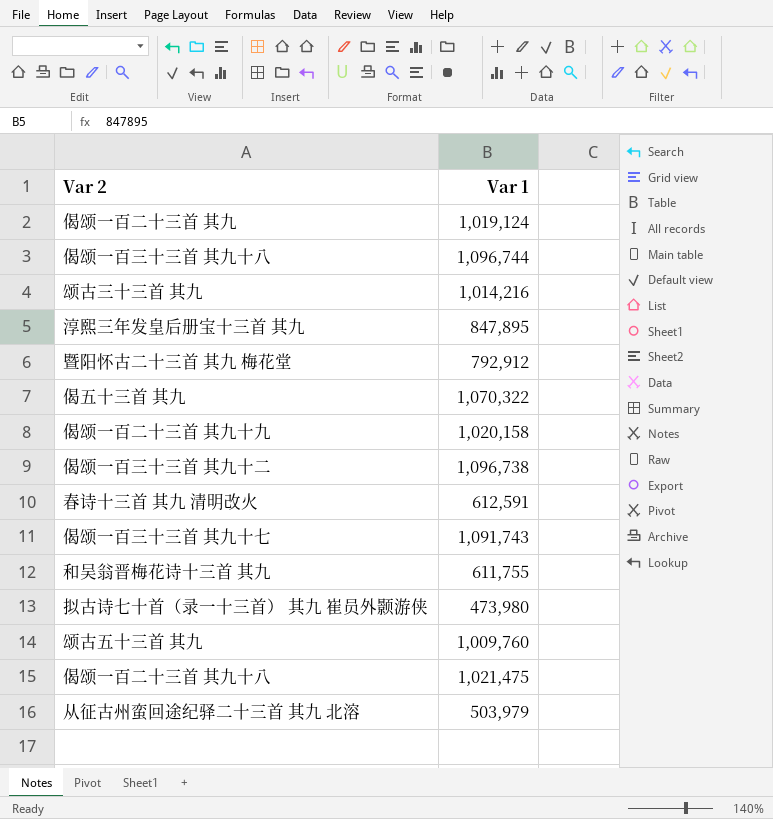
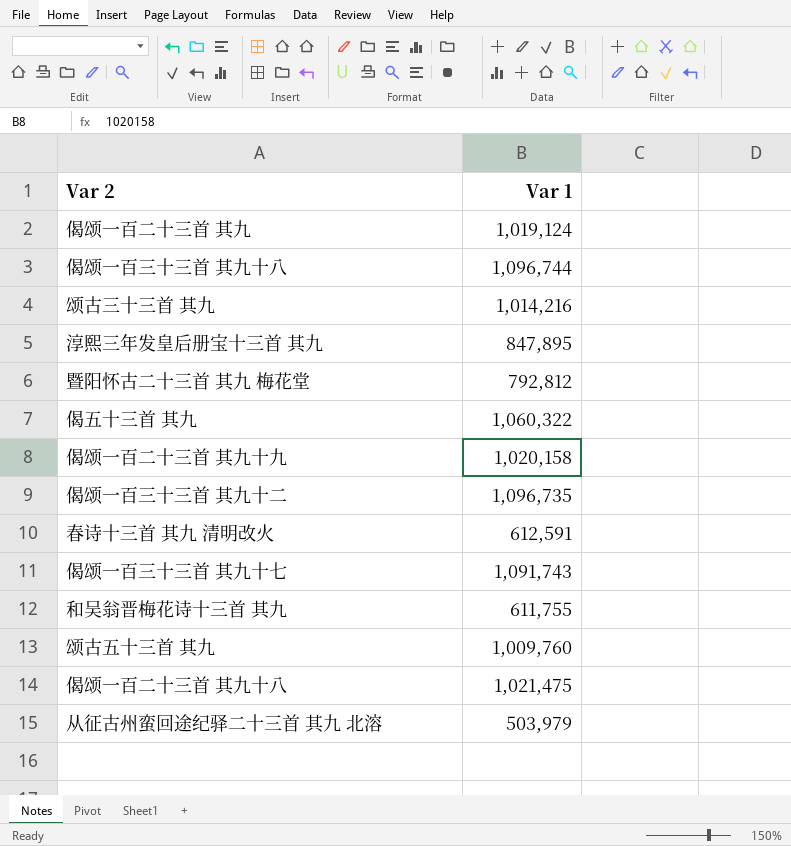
row 拟古诗七十首（录一十三首） 其九 崔员外颢游侠: 473,980 -> none
暨阳怀古二十三首 其九 梅花堂 | Var 1: 792,912 -> 792,812
偈五十三首 其九 | Var 1: 1,070,322 -> 1,060,322
偈颂一百三十三首 其九十二 | Var 1: 1,096,738 -> 1,096,735

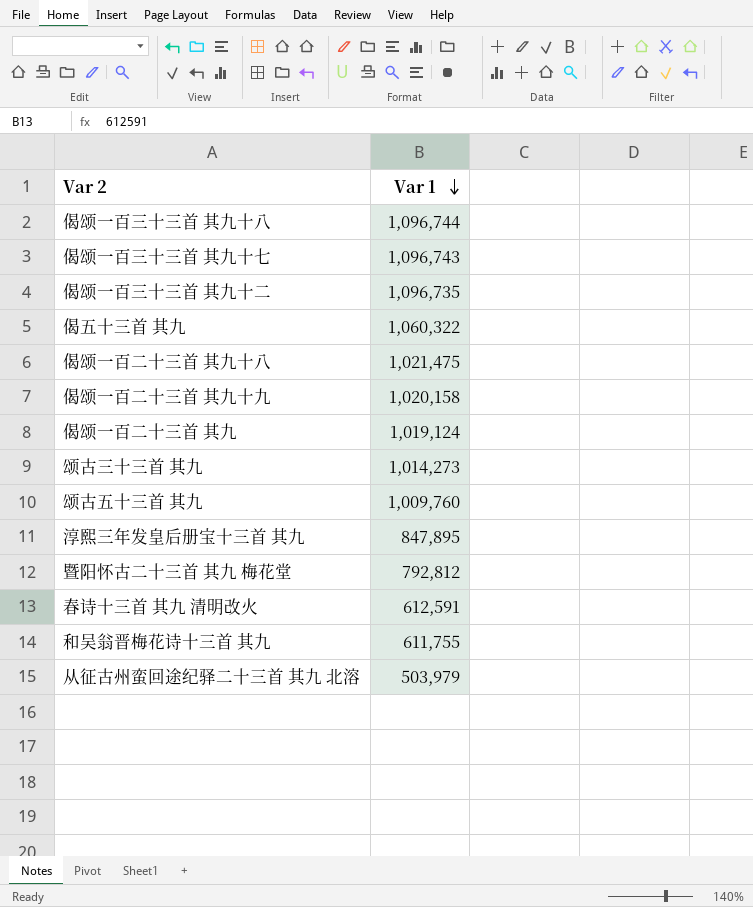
row order: none -> Var 1 descending
偈颂一百三十三首 其九十七 | Var 1: 1,091,743 -> 1,096,743
颂古三十三首 其九 | Var 1: 1,014,216 -> 1,014,273

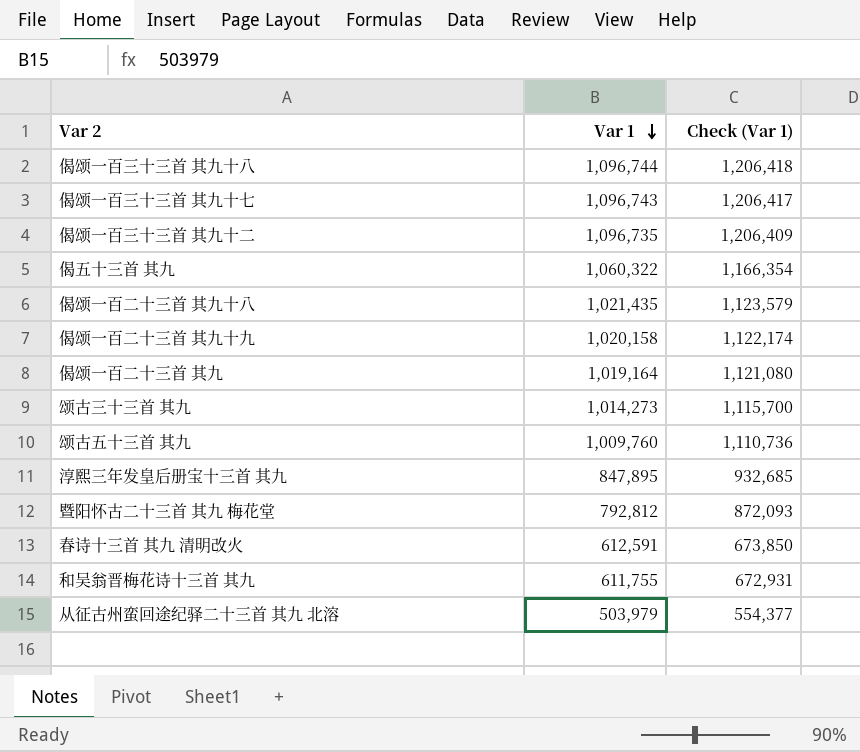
column Check (Var 1) | formula: none -> [Var 1] * 1.1
偈颂一百二十三首 其九十八 | Var 1: 1,021,475 -> 1,021,435
偈颂一百二十三首 其九 | Var 1: 1,019,124 -> 1,019,164

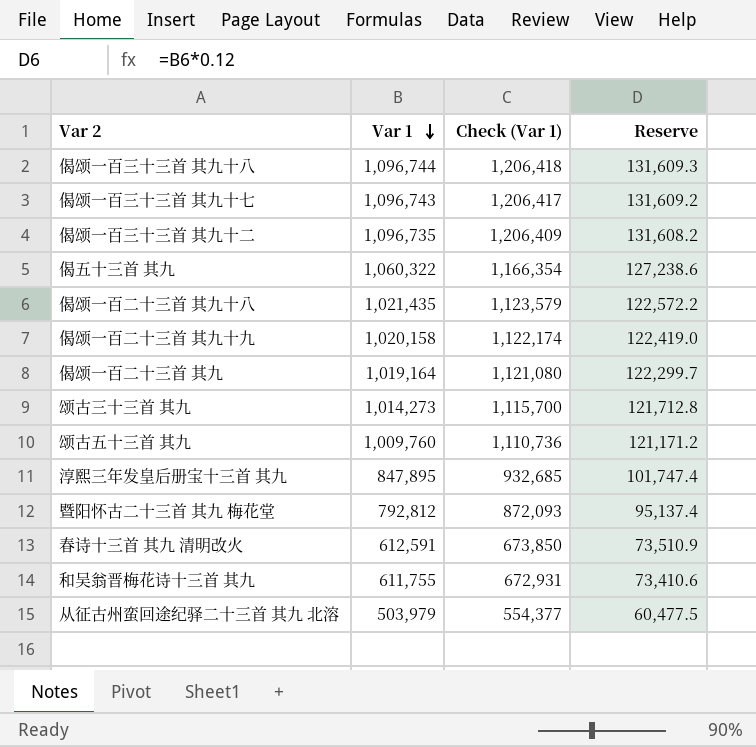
column Reserve | formula: none -> [Var 1] * 0.12

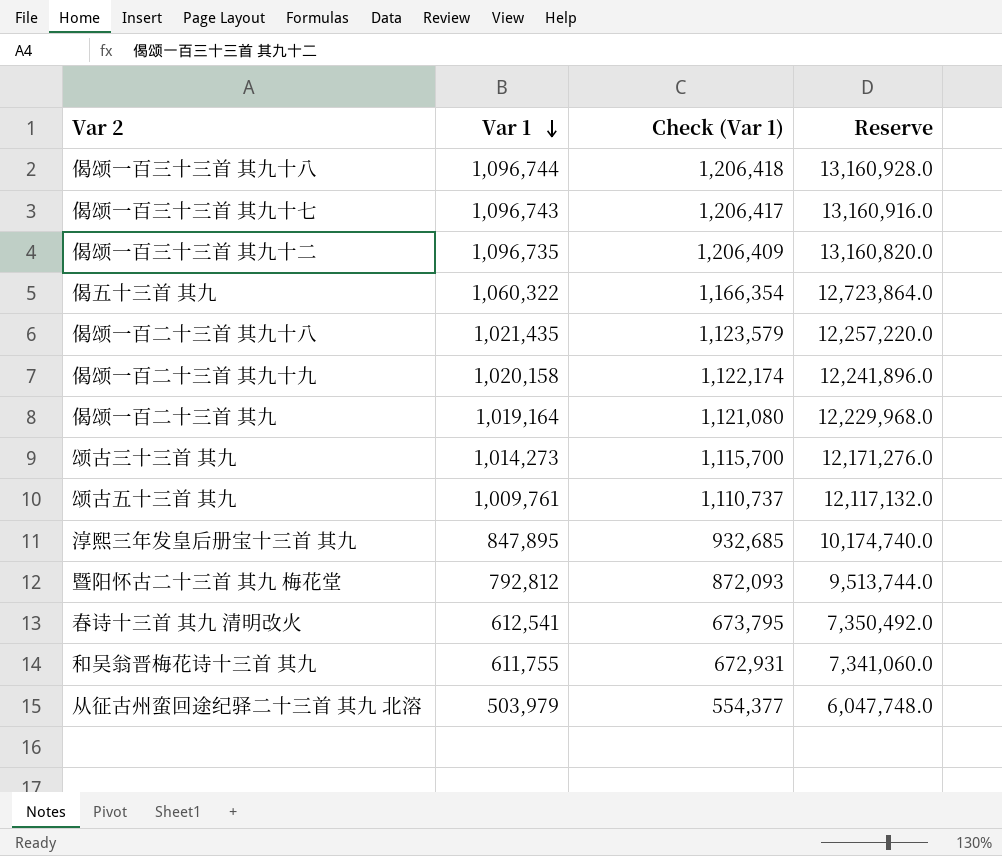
column Reserve | formula: [Var 1] * 0.12 -> [Var 1] * 12
颂古五十三首 其九 | Var 1: 1,009,760 -> 1,009,761
颂古五十三首 其九 | Check (Var 1): 1,110,736 -> 1,110,737
春诗十三首 其九 清明改火 | Var 1: 612,591 -> 612,541
春诗十三首 其九 清明改火 | Check (Var 1): 673,850 -> 673,795

